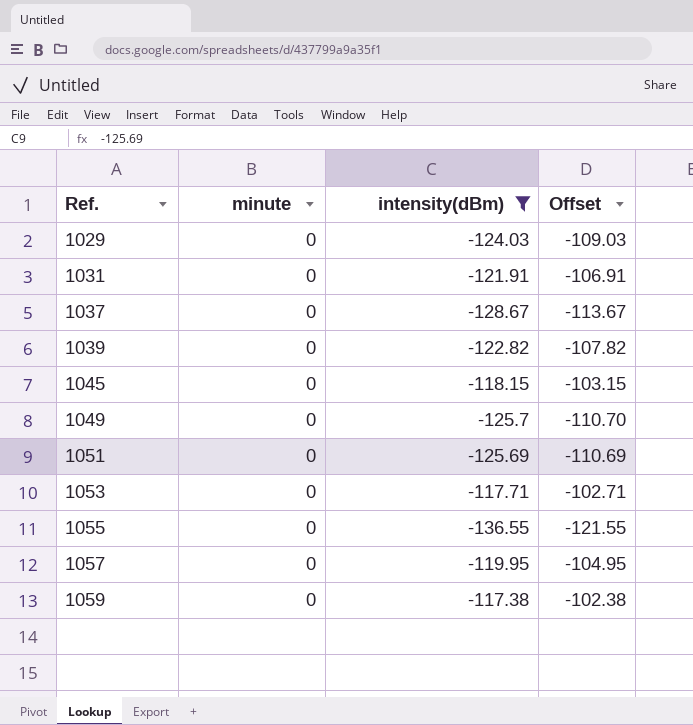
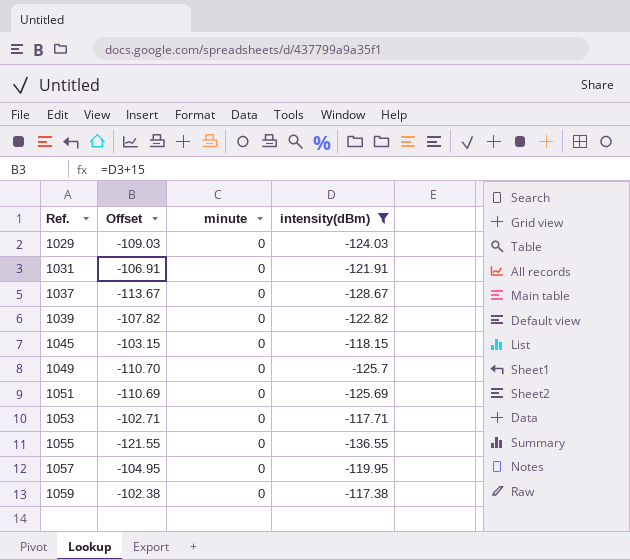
column Offset | position: 4 -> 2

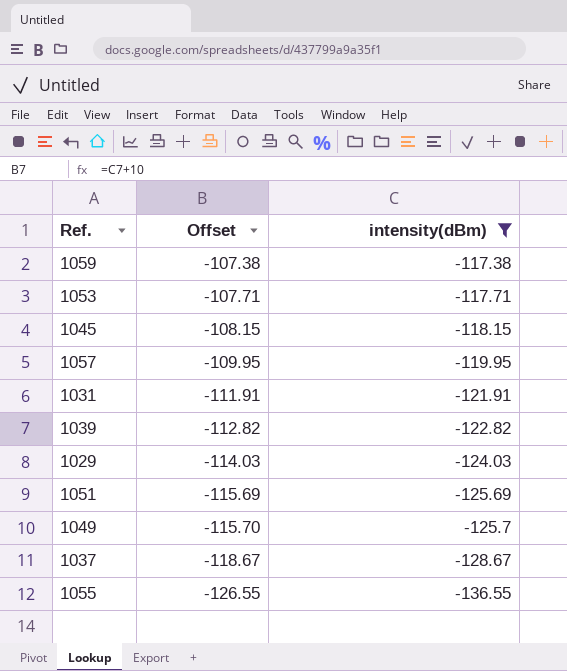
row order: Ref. ascending -> Offset descending
column minute | position: 3 -> none
column Offset | formula: [intensity(dBm)] + 15 -> [intensity(dBm)] + 10

